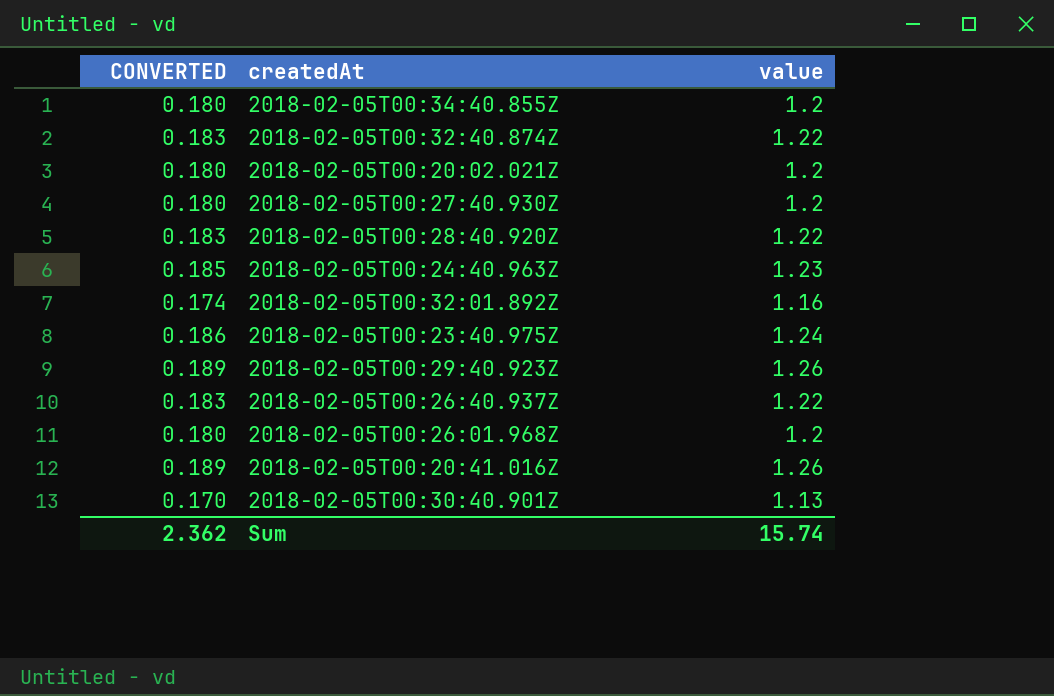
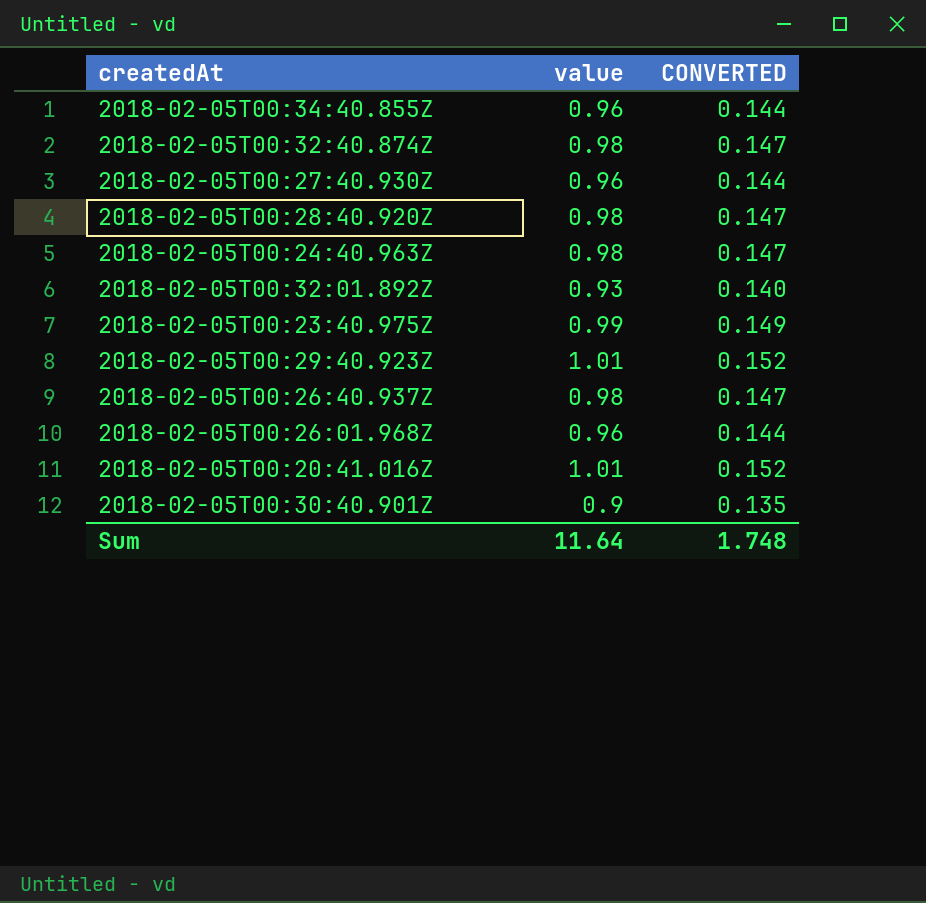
column CONVERTED | position: 1 -> 3
row 2018-02-05T00:20:02.021Z: 0.180 | 1.2 -> none
2018-02-05T00:34:40.855Z | value: 1.2 -> 0.96
2018-02-05T00:34:40.855Z | CONVERTED: 0.180 -> 0.144
2018-02-05T00:32:40.874Z | value: 1.22 -> 0.98
2018-02-05T00:32:40.874Z | CONVERTED: 0.183 -> 0.147
2018-02-05T00:27:40.930Z | value: 1.2 -> 0.96
2018-02-05T00:27:40.930Z | CONVERTED: 0.180 -> 0.144
2018-02-05T00:28:40.920Z | value: 1.22 -> 0.98
2018-02-05T00:28:40.920Z | CONVERTED: 0.183 -> 0.147
2018-02-05T00:24:40.963Z | value: 1.23 -> 0.98
2018-02-05T00:24:40.963Z | CONVERTED: 0.185 -> 0.147
2018-02-05T00:32:01.892Z | value: 1.16 -> 0.93
2018-02-05T00:32:01.892Z | CONVERTED: 0.174 -> 0.140
2018-02-05T00:23:40.975Z | value: 1.24 -> 0.99
2018-02-05T00:23:40.975Z | CONVERTED: 0.186 -> 0.149
2018-02-05T00:29:40.923Z | value: 1.26 -> 1.01
2018-02-05T00:29:40.923Z | CONVERTED: 0.189 -> 0.152
2018-02-05T00:26:40.937Z | value: 1.22 -> 0.98
2018-02-05T00:26:40.937Z | CONVERTED: 0.183 -> 0.147
2018-02-05T00:26:01.968Z | value: 1.2 -> 0.96
2018-02-05T00:26:01.968Z | CONVERTED: 0.180 -> 0.144
2018-02-05T00:20:41.016Z | value: 1.26 -> 1.01
2018-02-05T00:20:41.016Z | CONVERTED: 0.189 -> 0.152
2018-02-05T00:30:40.901Z | value: 1.13 -> 0.9
2018-02-05T00:30:40.901Z | CONVERTED: 0.170 -> 0.135
Sum | value: 15.74 -> 11.64
Sum | CONVERTED: 2.362 -> 1.748

